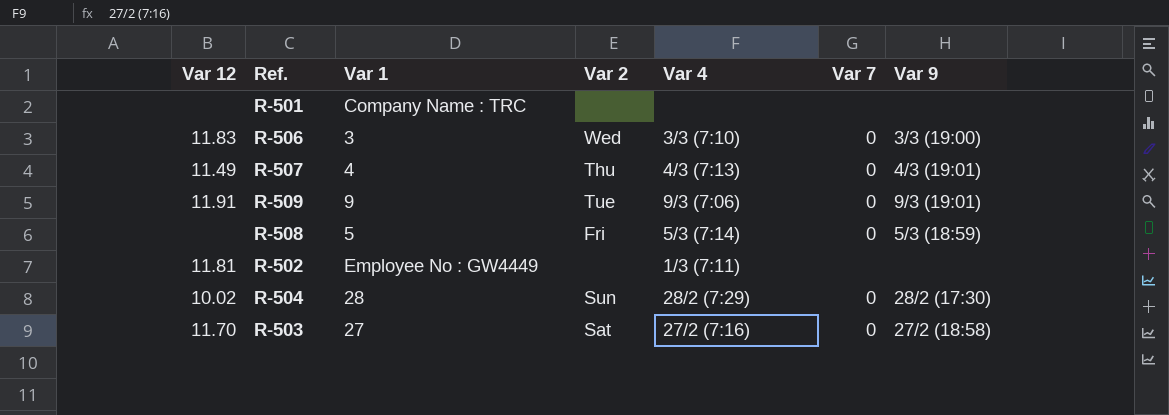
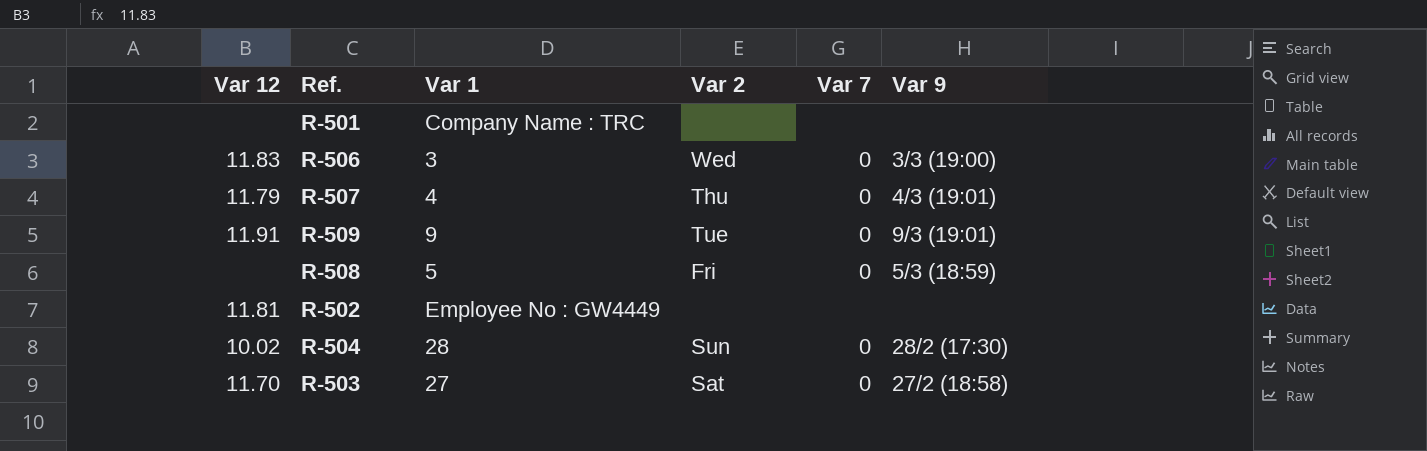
column Var 4 | position: 5 -> none
R-507 | Var 12: 11.49 -> 11.79

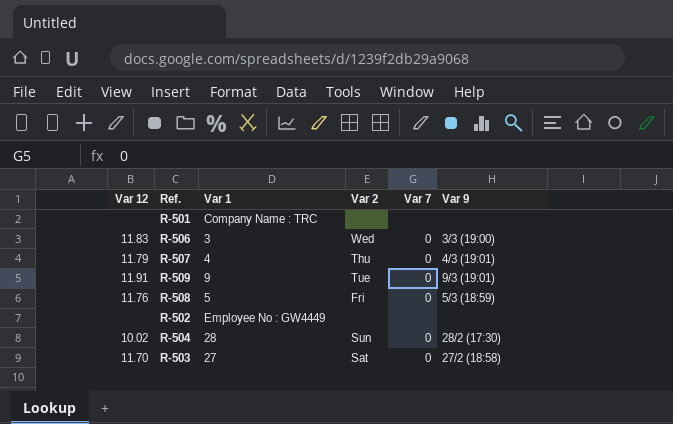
R-508 | Var 12: none -> 11.76
R-502 | Var 12: 11.81 -> none

